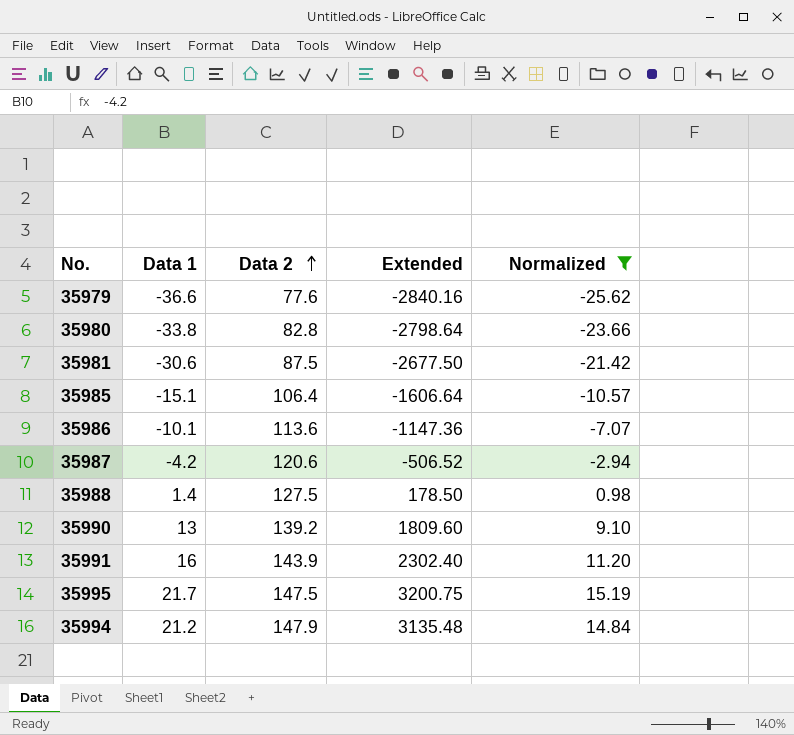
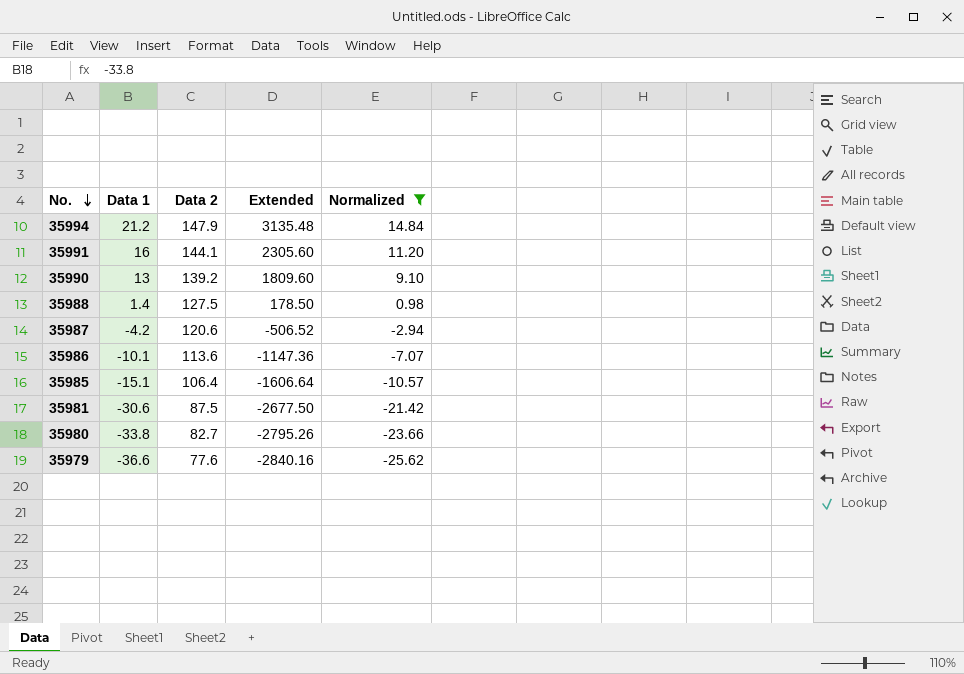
row order: Data 2 ascending -> No. descending
row 35995: 21.7 | 147.5 | 3200.75 | 15.19 -> none
35991 | Data 2: 143.9 -> 144.1
35991 | Extended: 2302.40 -> 2305.60
35980 | Data 2: 82.8 -> 82.7
35980 | Extended: -2798.64 -> -2795.26

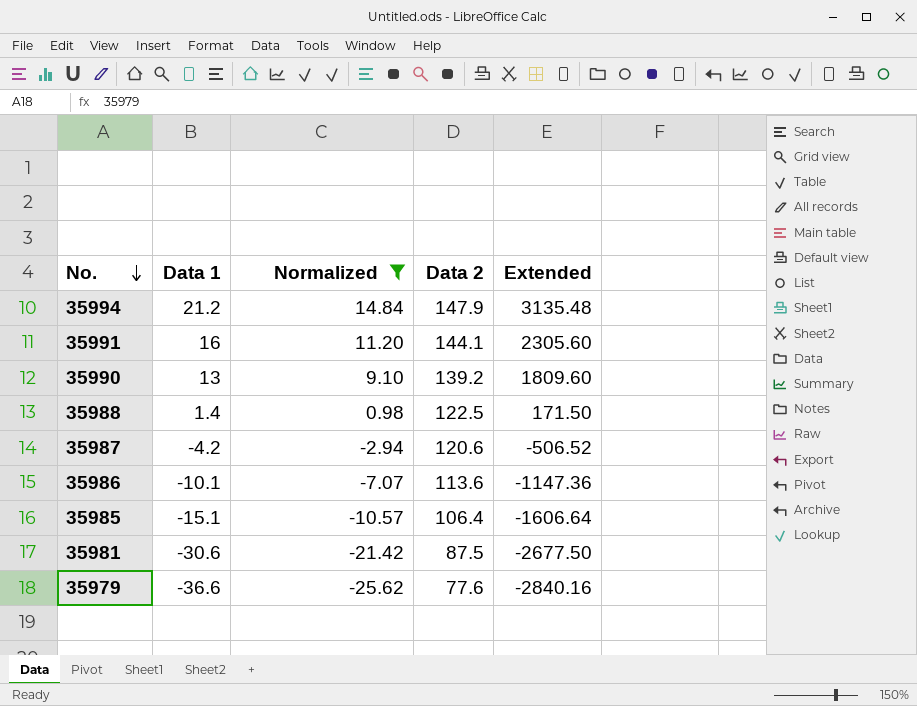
column Normalized | position: 5 -> 3
row 35980: -33.8 | 82.7 | -2795.26 | -23.66 -> none
35988 | Data 2: 127.5 -> 122.5
35988 | Extended: 178.50 -> 171.50

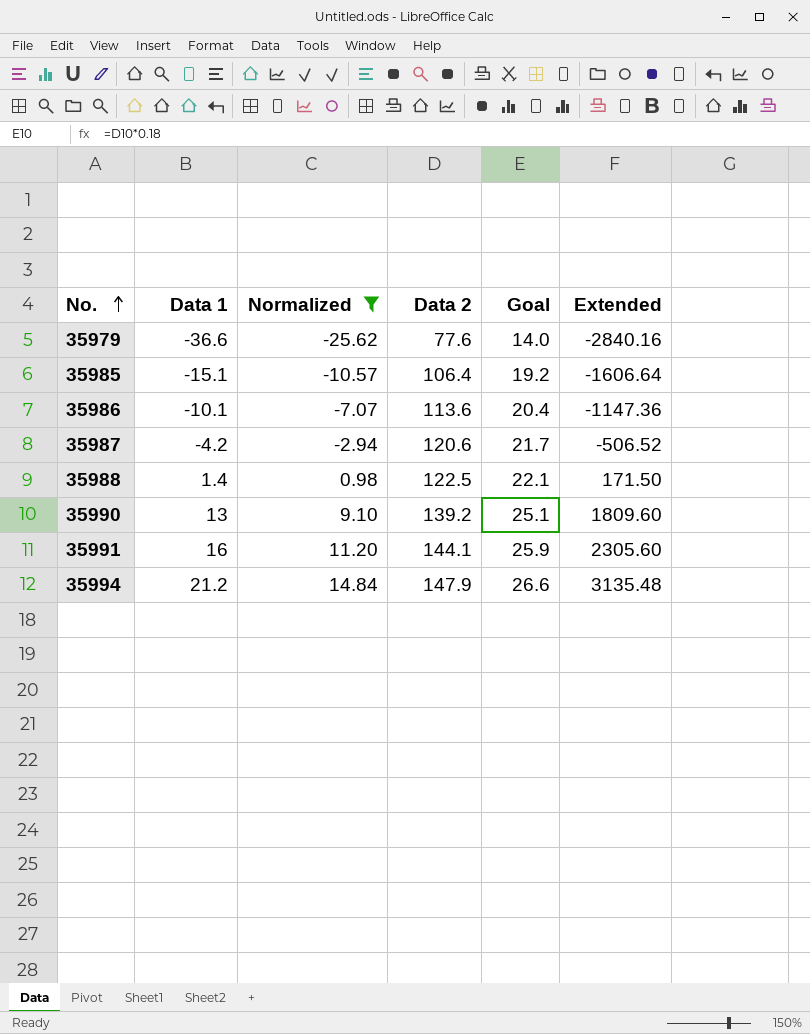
row order: No. descending -> No. ascending
column Goal | formula: none -> [Data 2] * 0.18
row 35981: -30.6 | -21.42 | 87.5 | -2677.50 -> none

